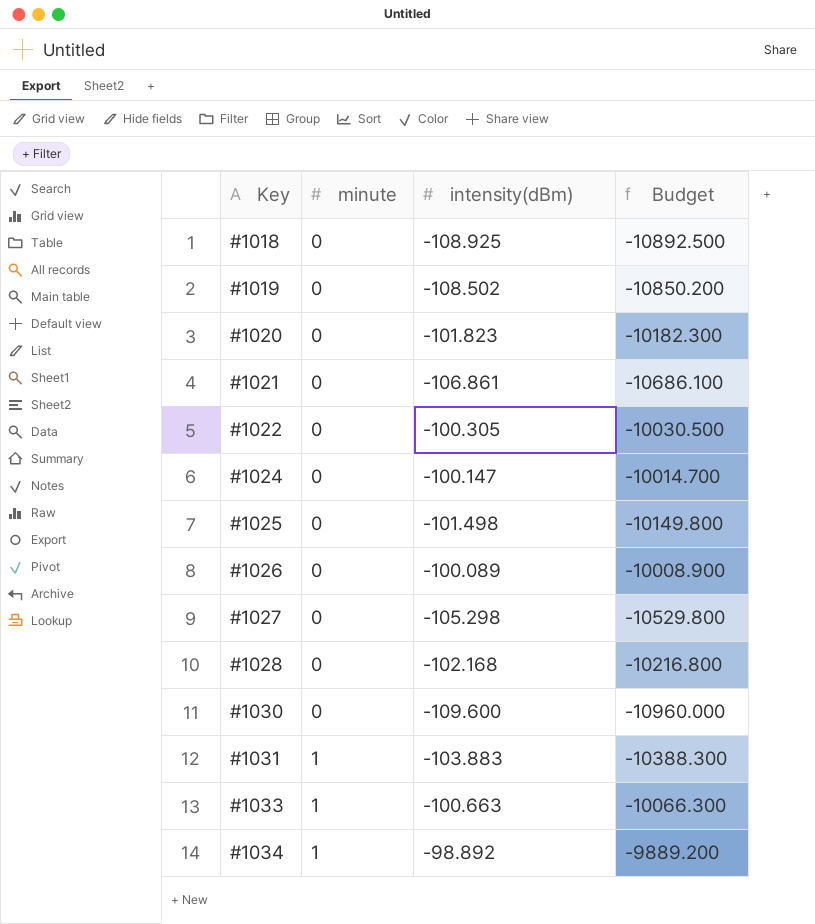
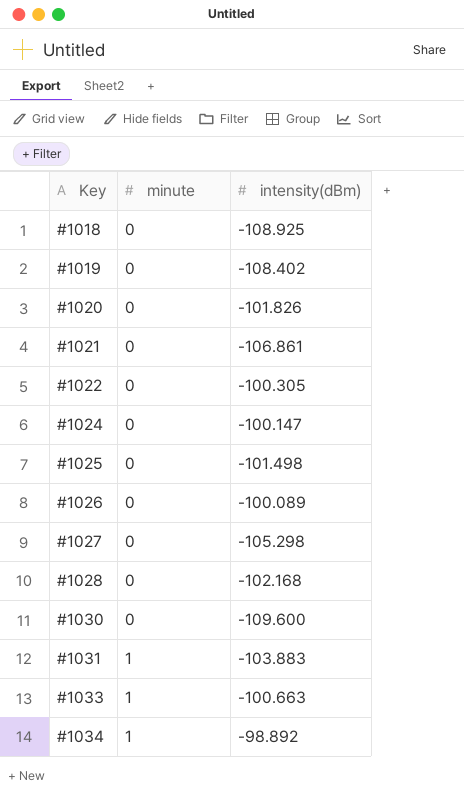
column Budget | formula: [intensity(dBm)] * 100 -> none
#1019 | intensity(dBm): -108.502 -> -108.402
#1020 | intensity(dBm): -101.823 -> -101.826

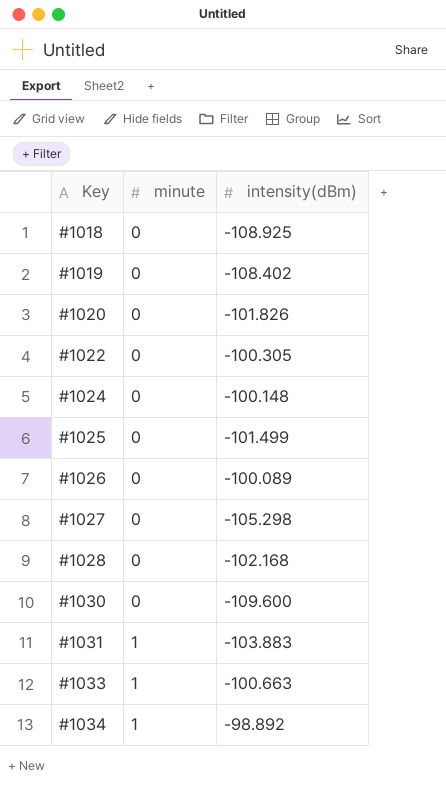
row #1021: 0 | -106.861 -> none
#1024 | intensity(dBm): -100.147 -> -100.148
#1025 | intensity(dBm): -101.498 -> -101.499

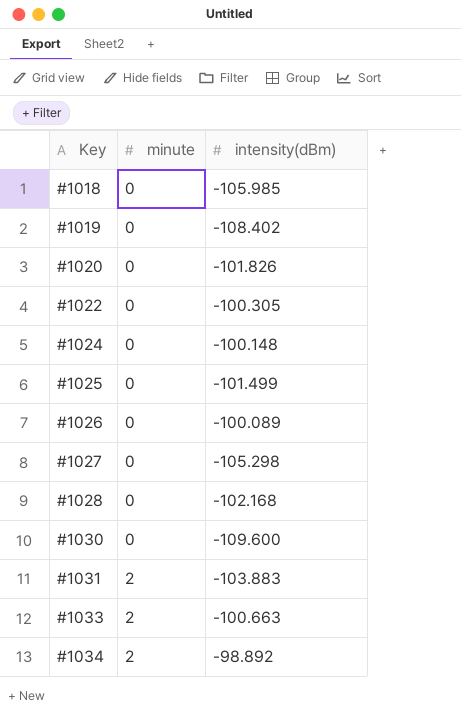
#1018 | intensity(dBm): -108.925 -> -105.985
#1031 | minute: 1 -> 2
#1033 | minute: 1 -> 2
#1034 | minute: 1 -> 2

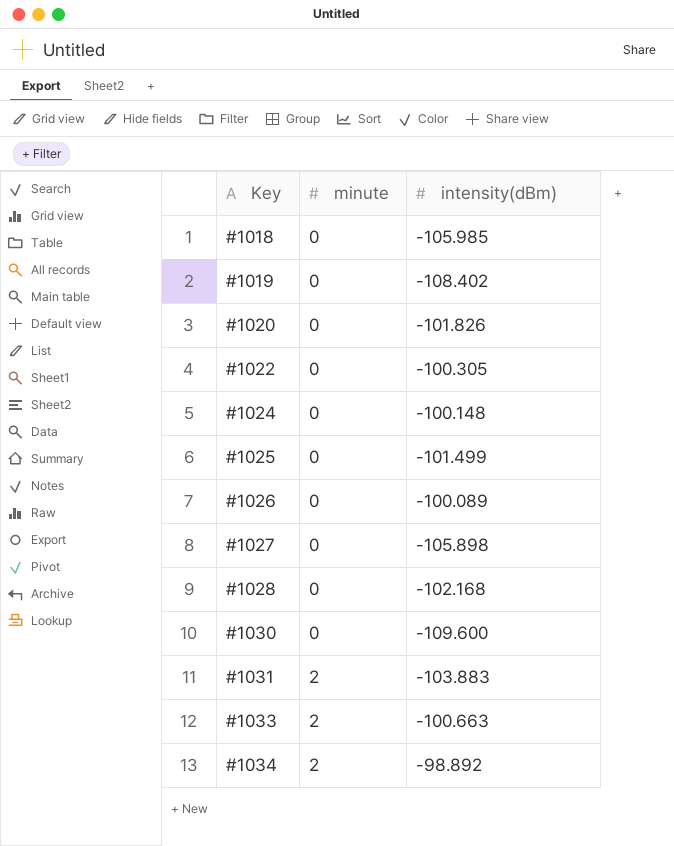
#1027 | intensity(dBm): -105.298 -> -105.898

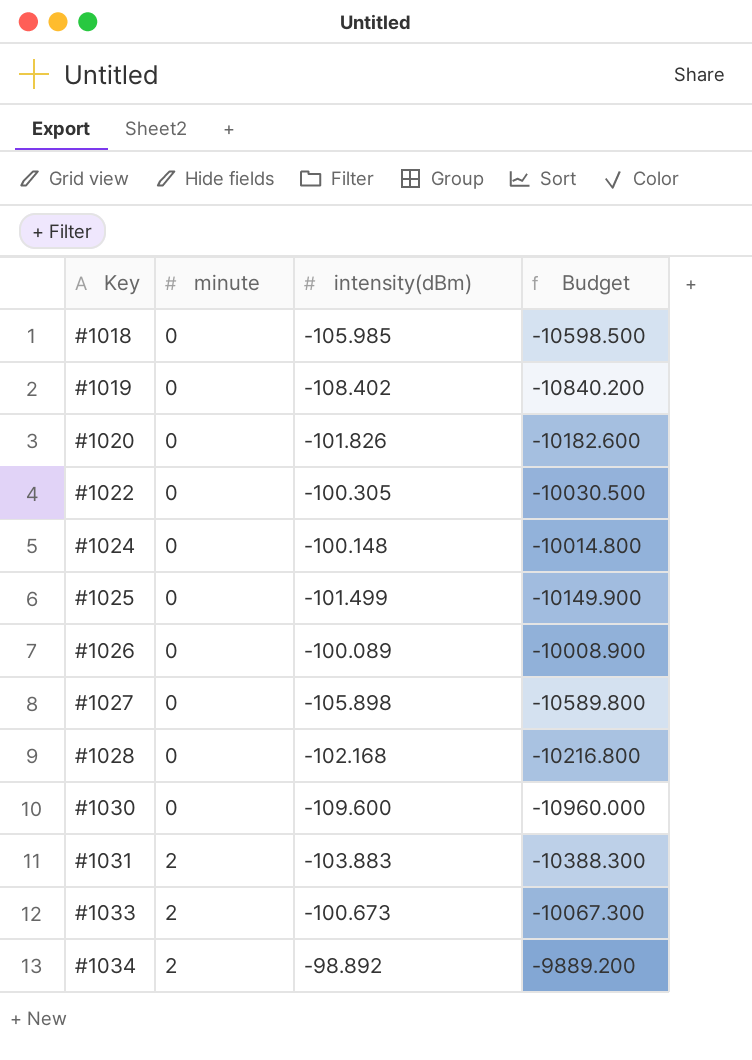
column Budget | formula: none -> [intensity(dBm)] * 100
#1033 | intensity(dBm): -100.663 -> -100.673

